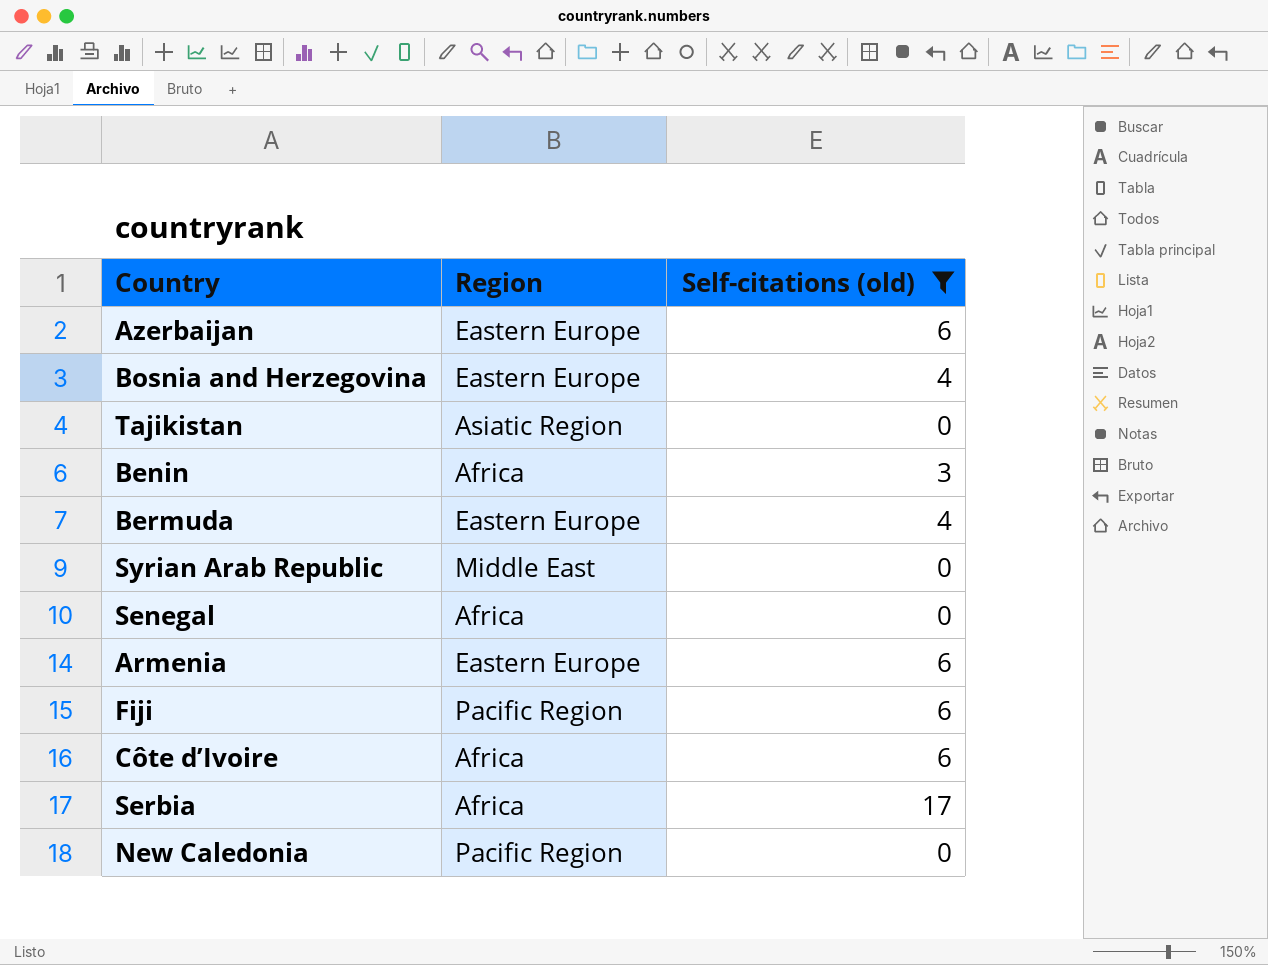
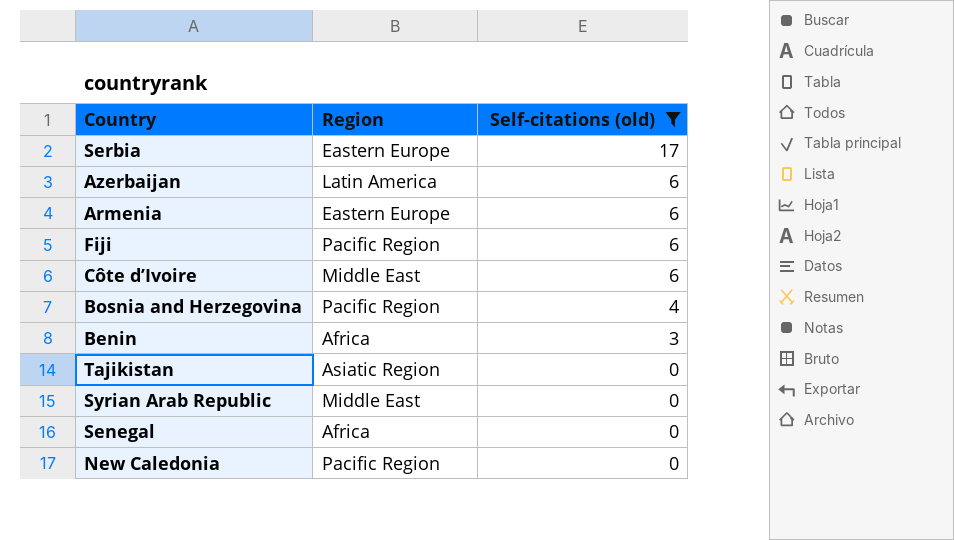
row order: none -> Self-citations (old) descending
row Bermuda: Eastern Europe | 4 -> none
Serbia | Region: Africa -> Eastern Europe
Azerbaijan | Region: Eastern Europe -> Latin America
Côte d’Ivoire | Region: Africa -> Middle East
Bosnia and Herzegovina | Region: Eastern Europe -> Pacific Region

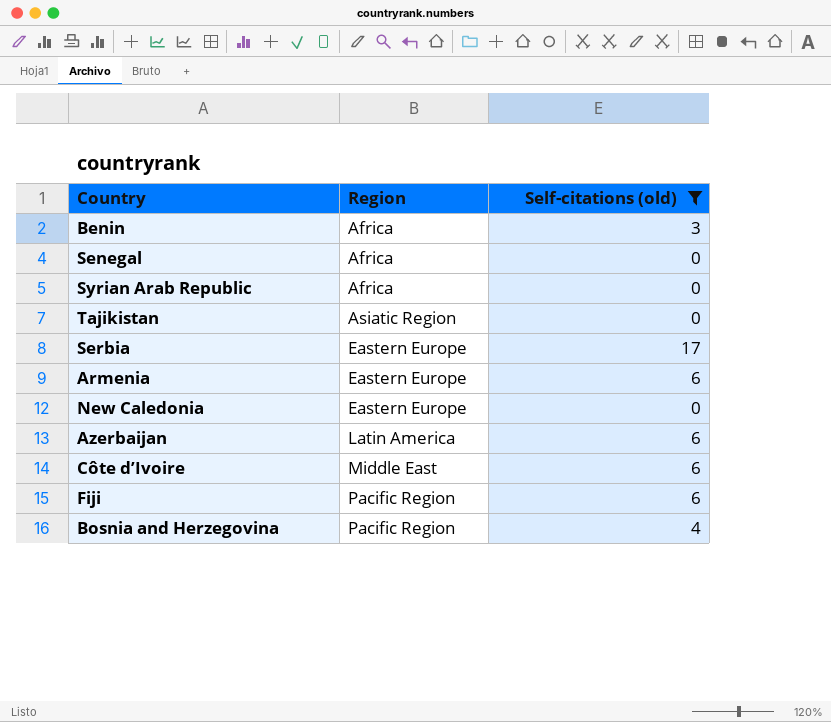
row order: Self-citations (old) descending -> Region ascending
Syrian Arab Republic | Region: Middle East -> Africa
New Caledonia | Region: Pacific Region -> Eastern Europe

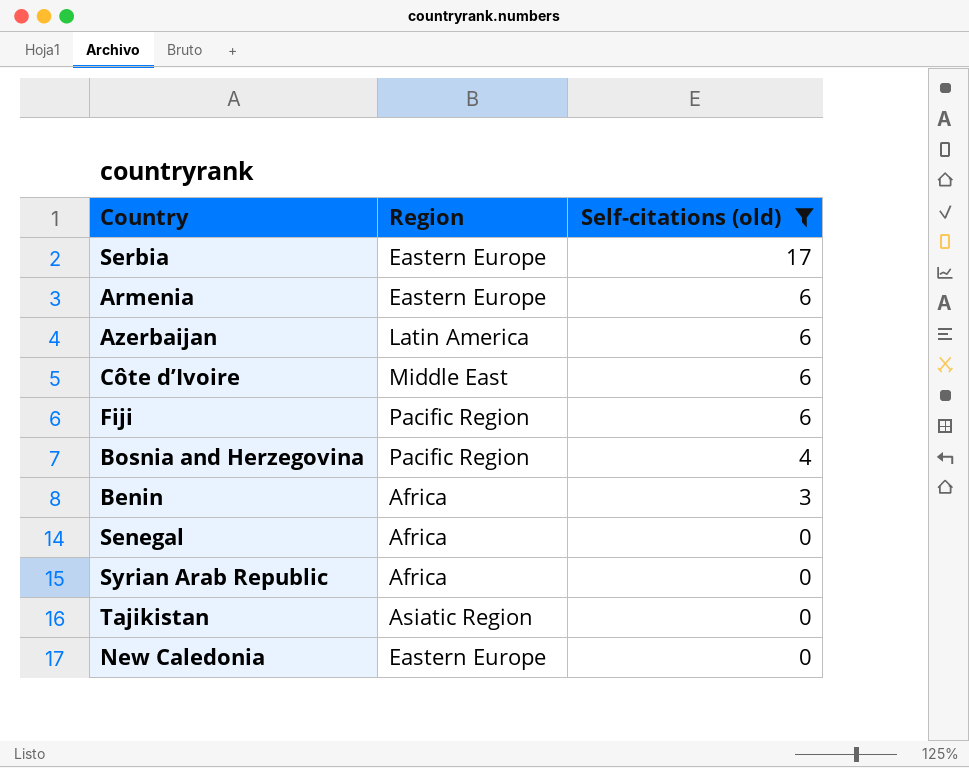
row order: Region ascending -> Self-citations (old) descending

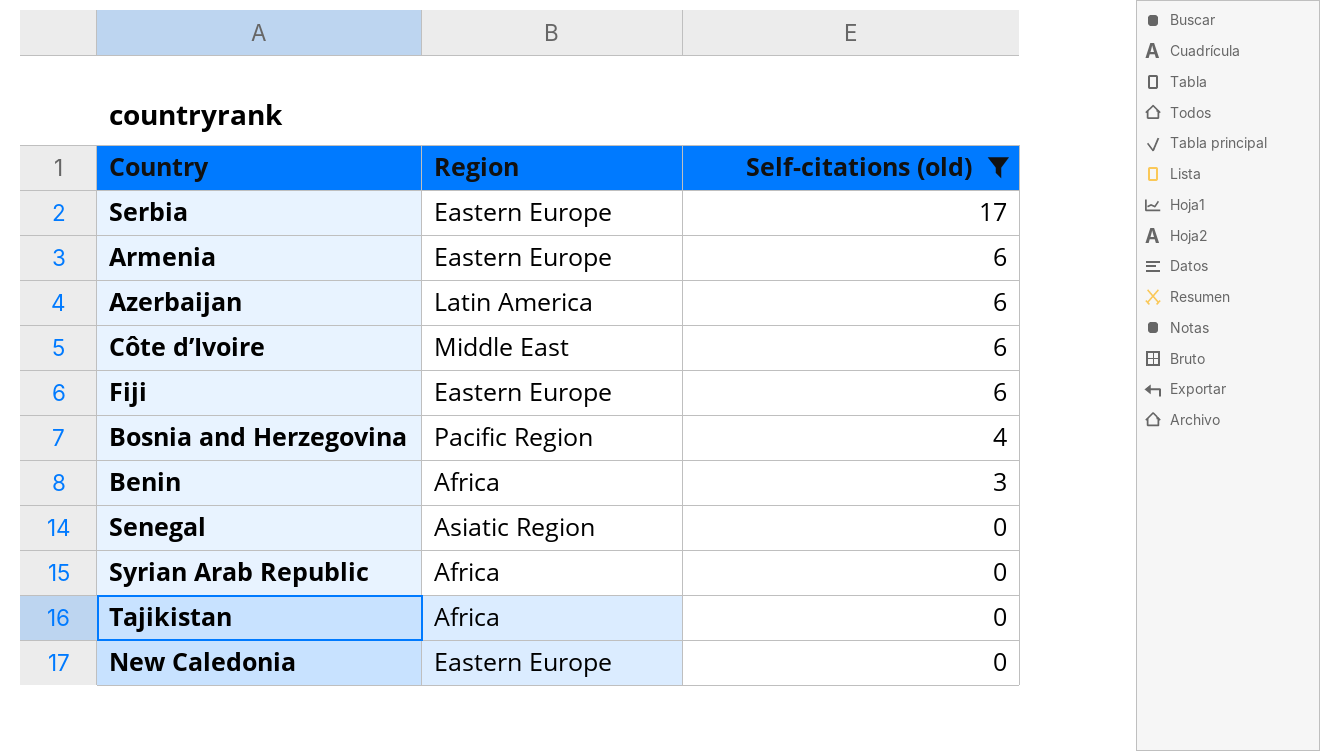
Fiji | Region: Pacific Region -> Eastern Europe
Senegal | Region: Africa -> Asiatic Region
Tajikistan | Region: Asiatic Region -> Africa

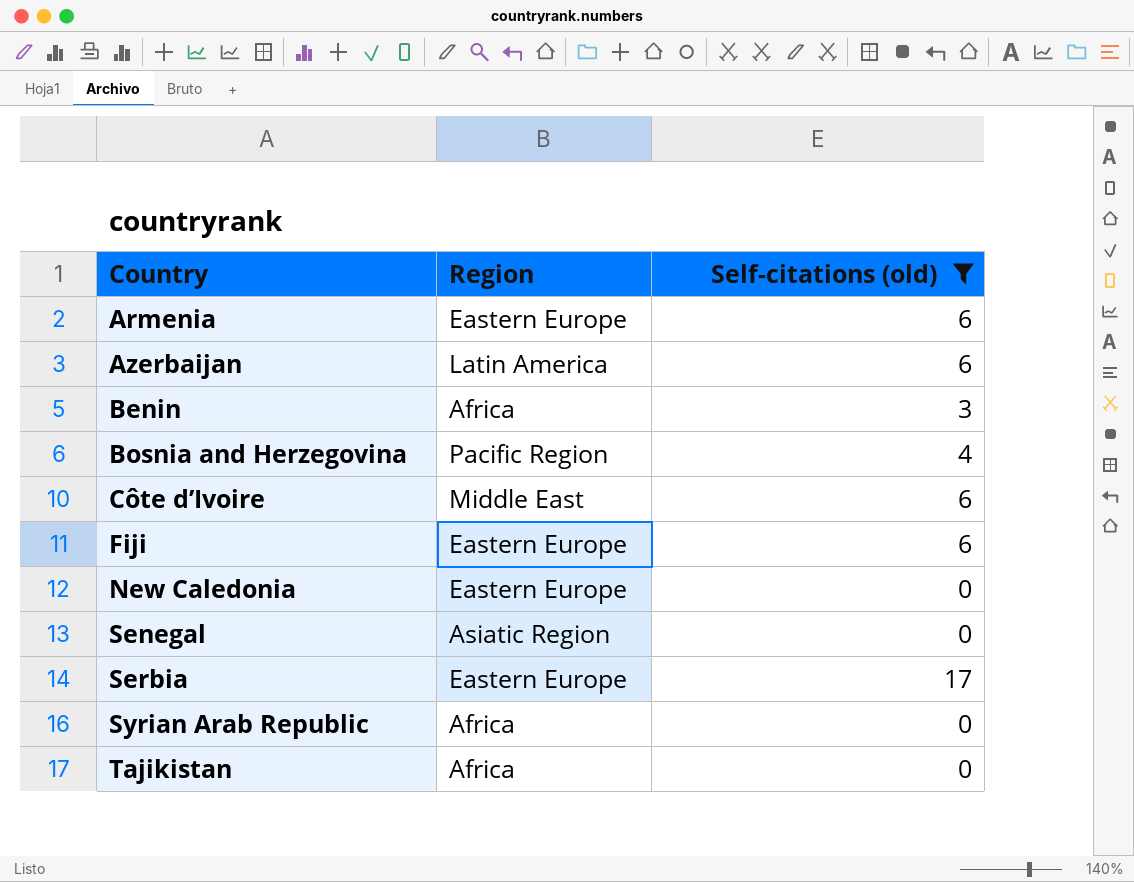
row order: Self-citations (old) descending -> Country ascending

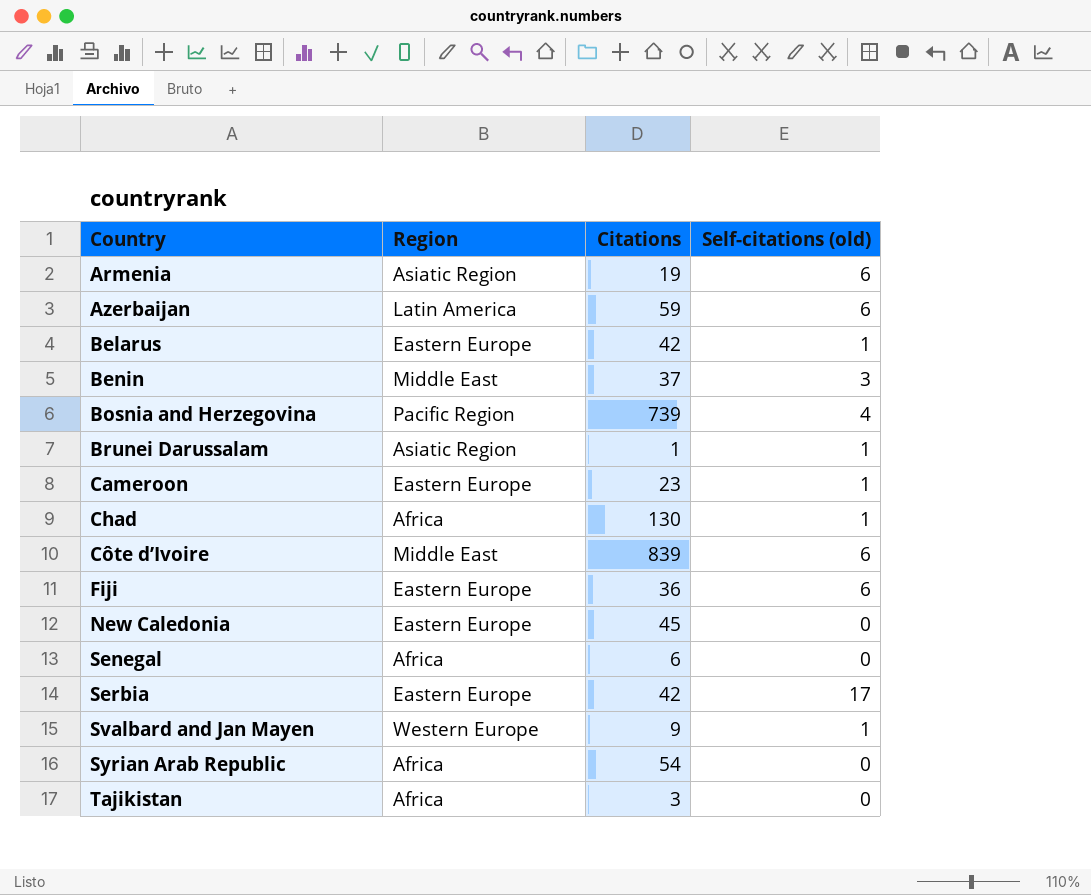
filter: Self-citations (old) != 1 -> none
column Citations | position: none -> 3
Armenia | Region: Eastern Europe -> Asiatic Region
Benin | Region: Africa -> Middle East
Senegal | Region: Asiatic Region -> Africa

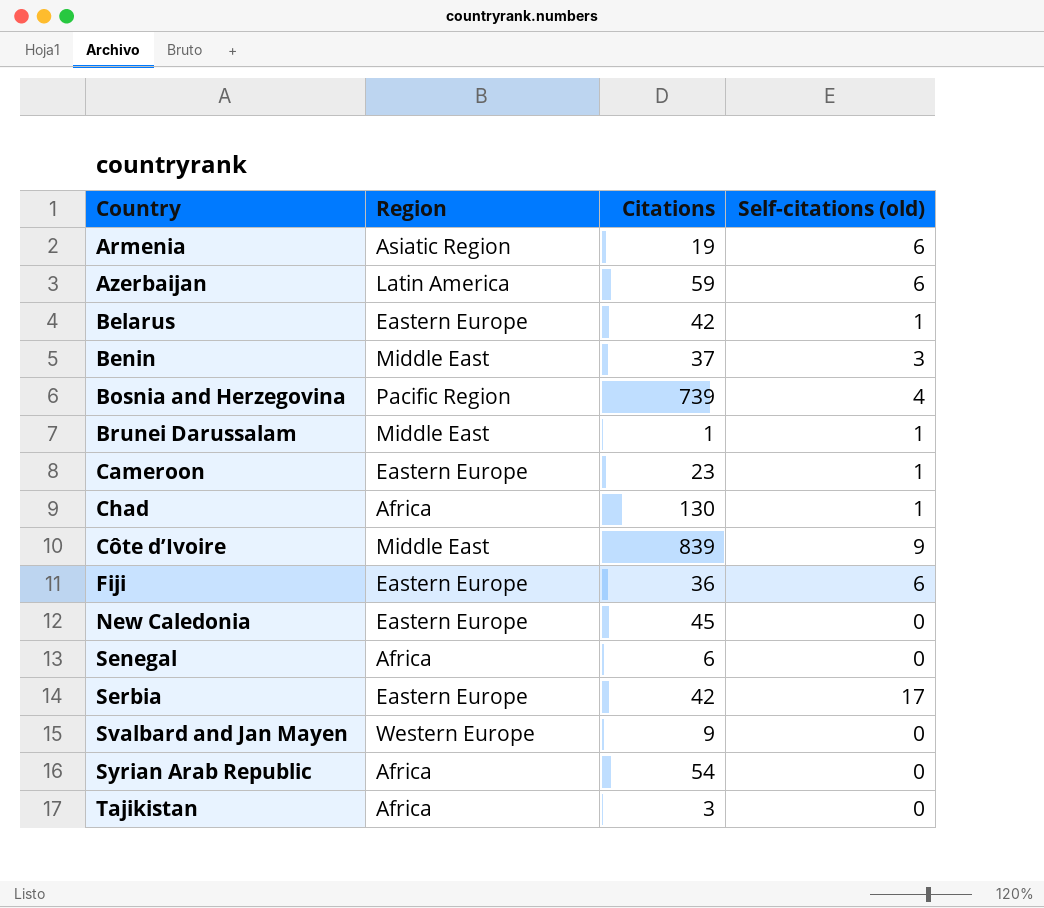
Brunei Darussalam | Region: Asiatic Region -> Middle East
Côte d’Ivoire | Self-citations (old): 6 -> 9
Svalbard and Jan Mayen | Self-citations (old): 1 -> 0

